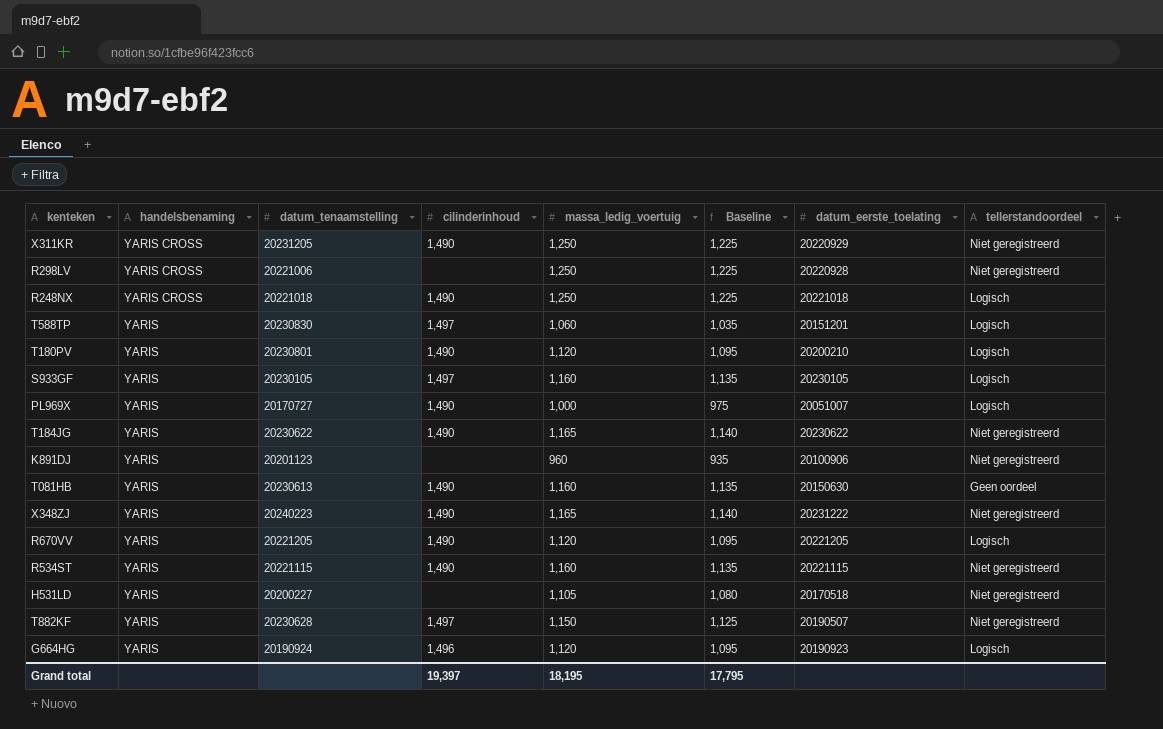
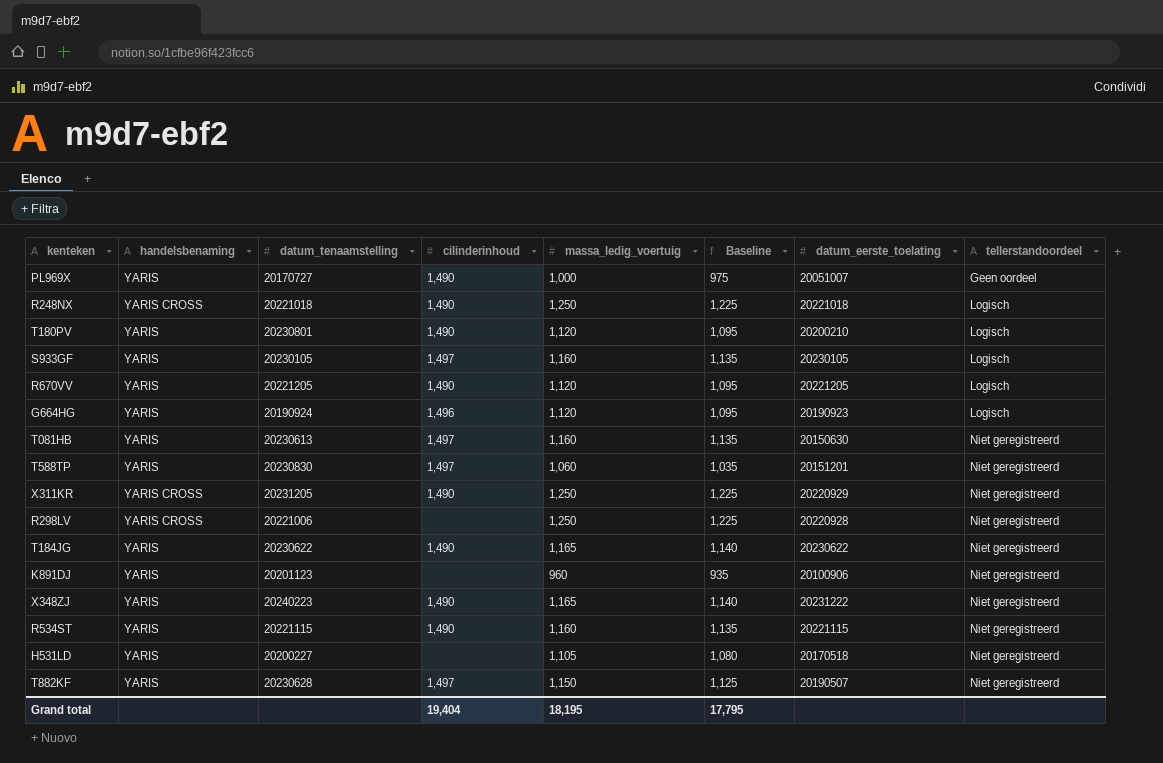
row order: handelsbenaming descending -> tellerstandoordeel ascending
PL969X | tellerstandoordeel: Logisch -> Geen oordeel
T081HB | cilinderinhoud: 1,490 -> 1,497
T081HB | tellerstandoordeel: Geen oordeel -> Niet geregistreerd
T588TP | tellerstandoordeel: Logisch -> Niet geregistreerd
Grand total | cilinderinhoud: 19,397 -> 19,404

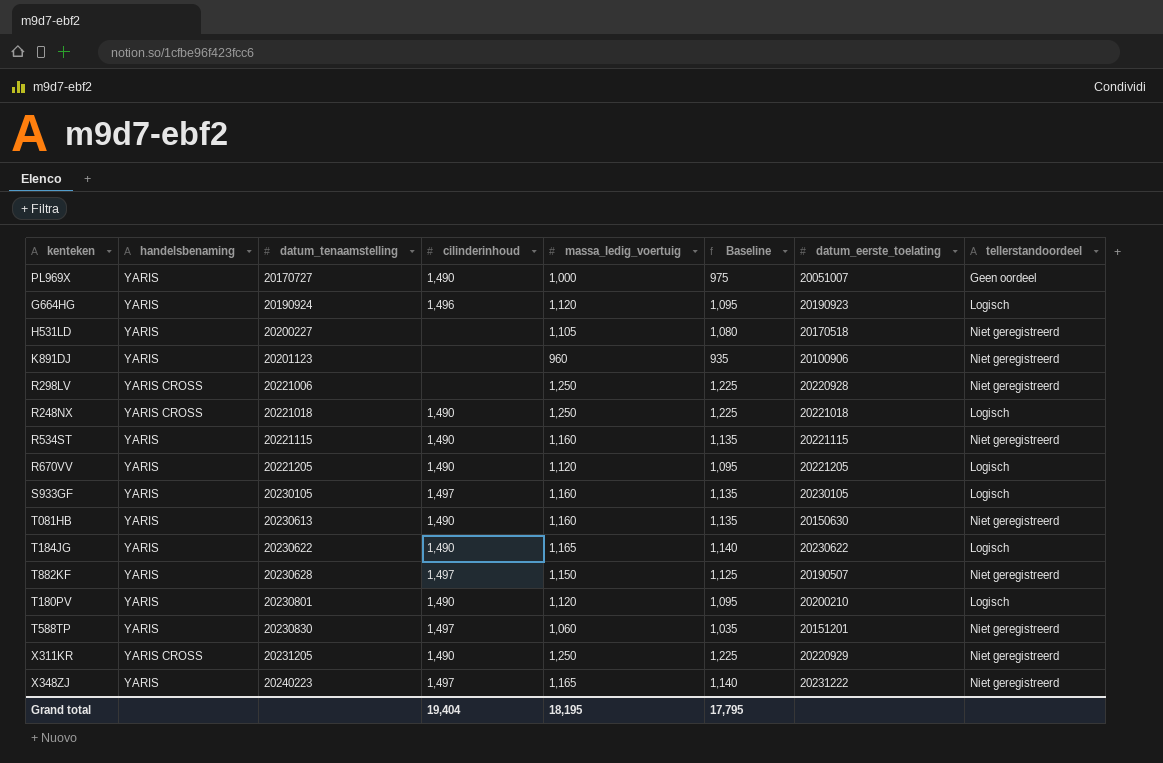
row order: tellerstandoordeel ascending -> datum_tenaamstelling ascending
T081HB | cilinderinhoud: 1,497 -> 1,490
T184JG | tellerstandoordeel: Niet geregistreerd -> Logisch
X348ZJ | cilinderinhoud: 1,490 -> 1,497

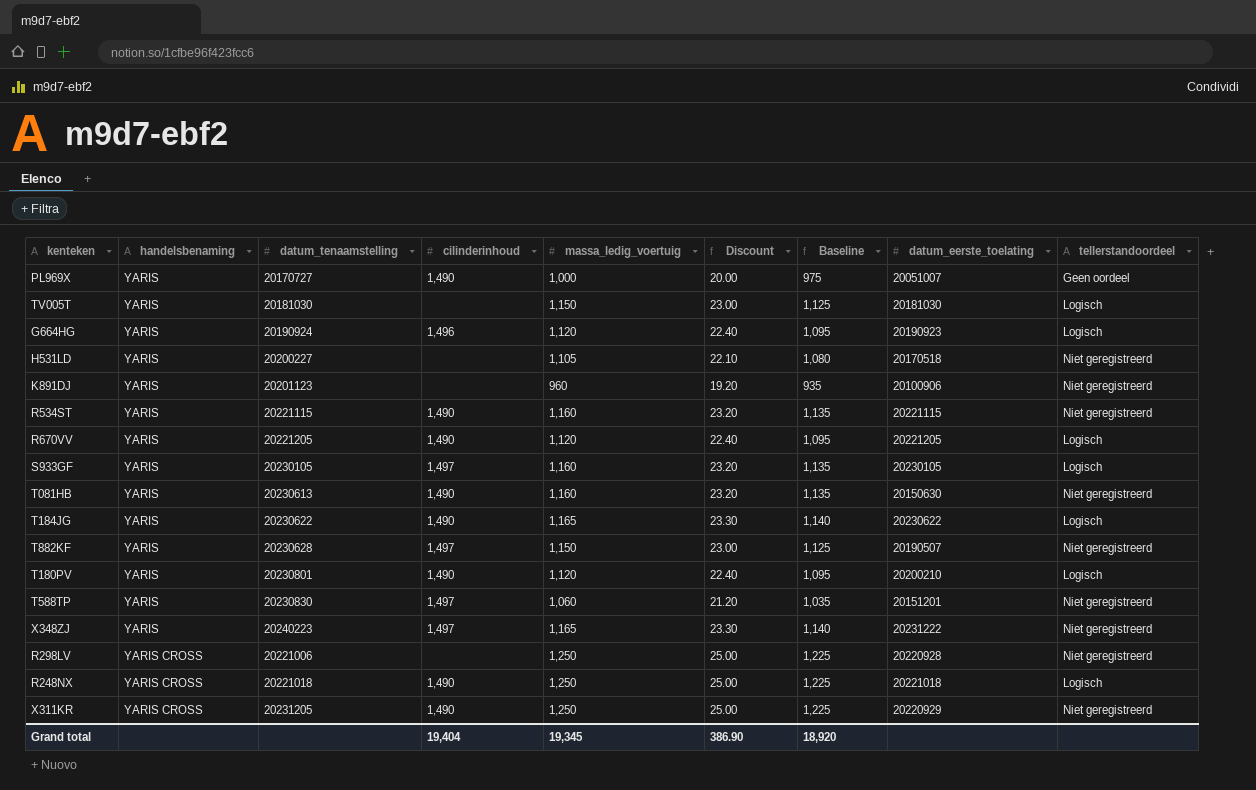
row order: datum_tenaamstelling ascending -> handelsbenaming ascending
column Discount | formula: none -> [massa_ledig_voertuig] * 0.02
row TV005T: none -> YARIS | 20181030 | none | 1,150 | 23.00 | 1,125 | 20181030 | Logisch
Grand total | massa_ledig_voertuig: 18,195 -> 19,345
Grand total | Baseline: 17,795 -> 18,920

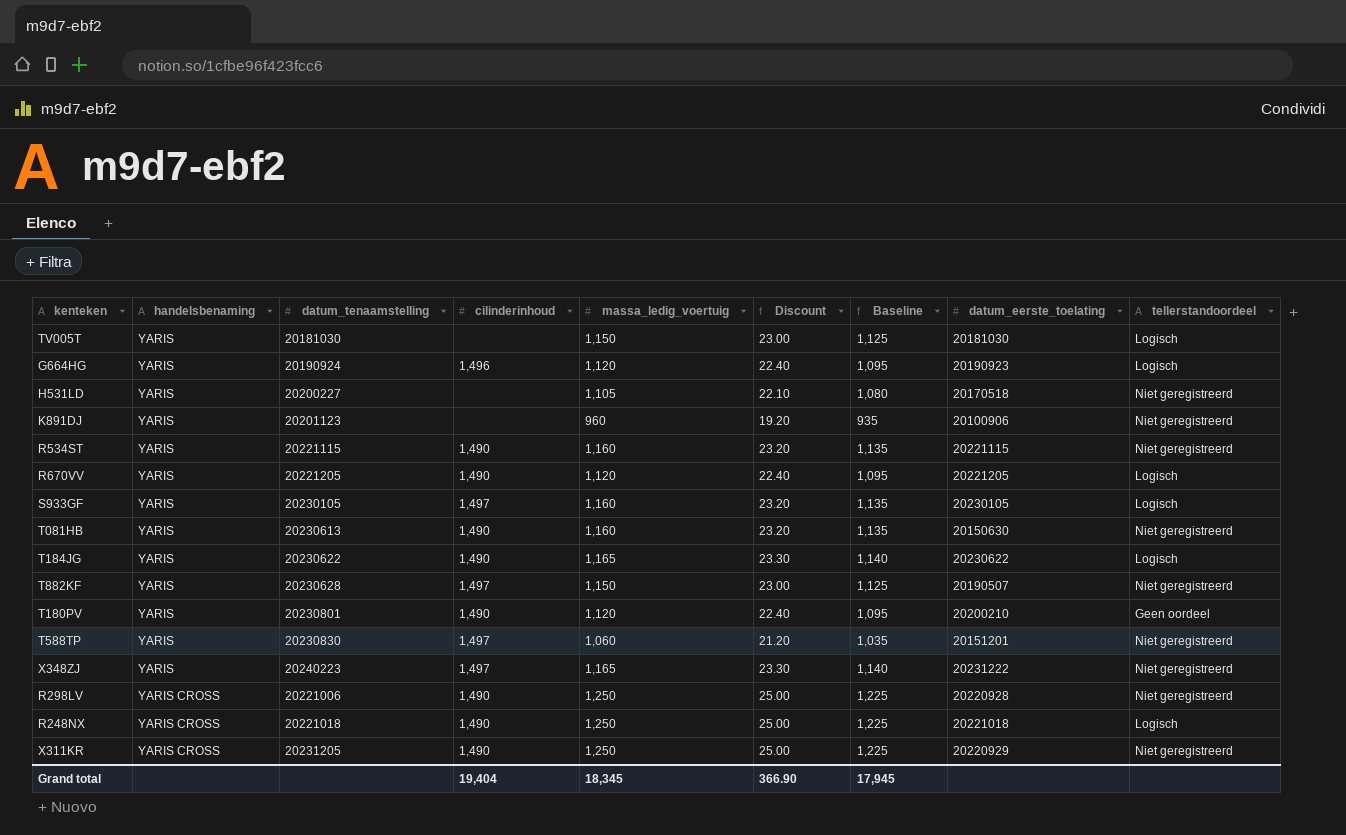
row PL969X: YARIS | 20170727 | 1,490 | 1,000 | 20.00 | 975 | 20051007 | Geen oordeel -> none
T180PV | tellerstandoordeel: Logisch -> Geen oordeel
R298LV | cilinderinhoud: none -> 1,490
Grand total | massa_ledig_voertuig: 19,345 -> 18,345
Grand total | Discount: 386.90 -> 366.90
Grand total | Baseline: 18,920 -> 17,945

